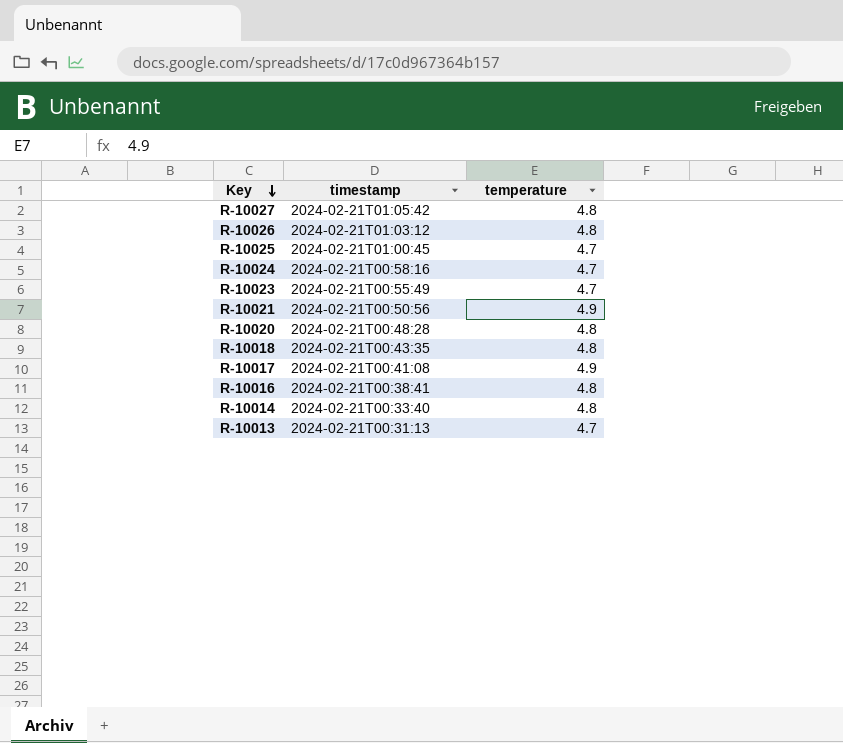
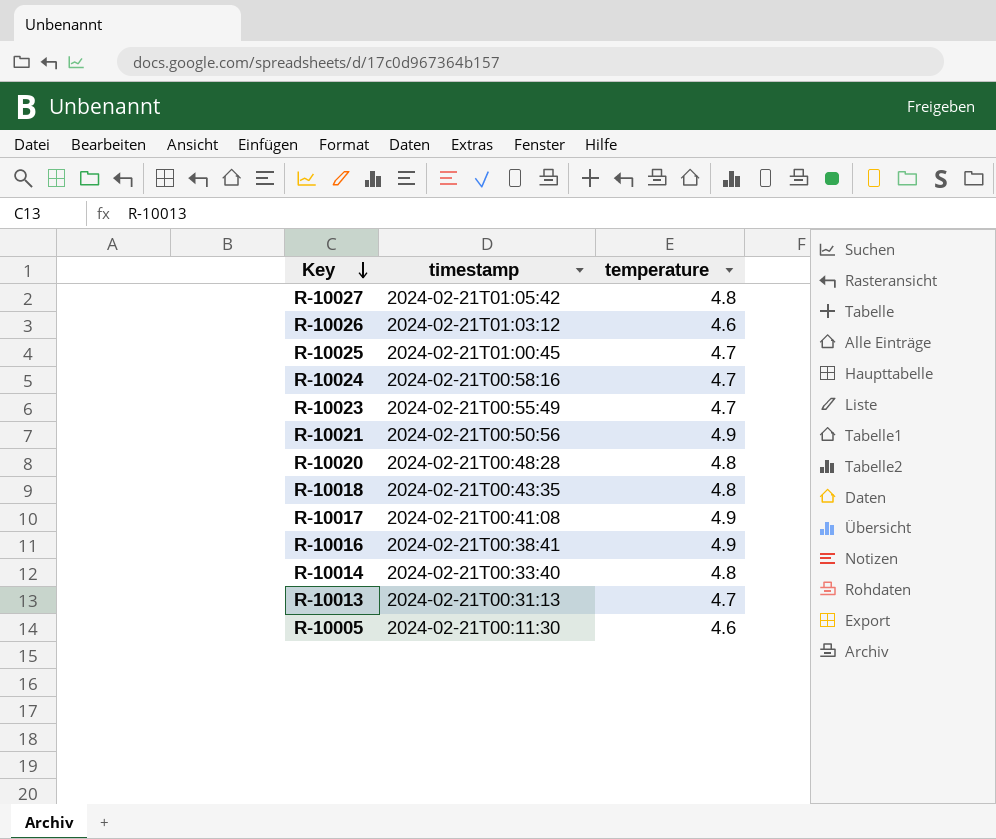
R-10026 | temperature: 4.8 -> 4.6
R-10016 | temperature: 4.8 -> 4.9
row R-10005: none -> 2024-02-21T00:11:30 | 4.6

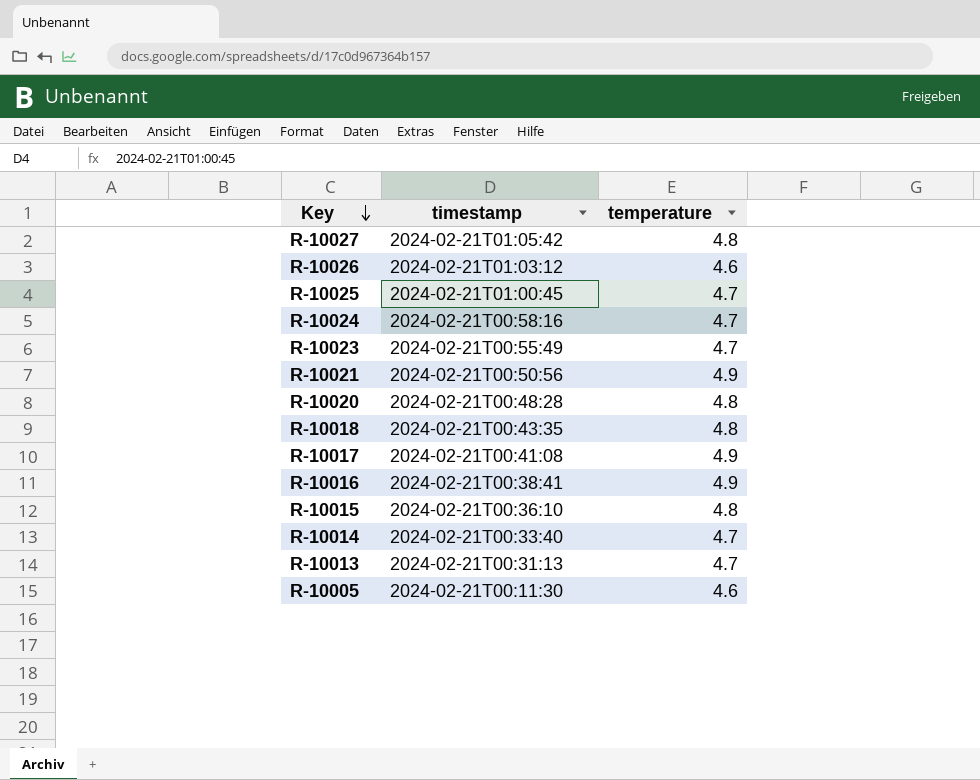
row R-10015: none -> 2024-02-21T00:36:10 | 4.8
R-10014 | temperature: 4.8 -> 4.7

